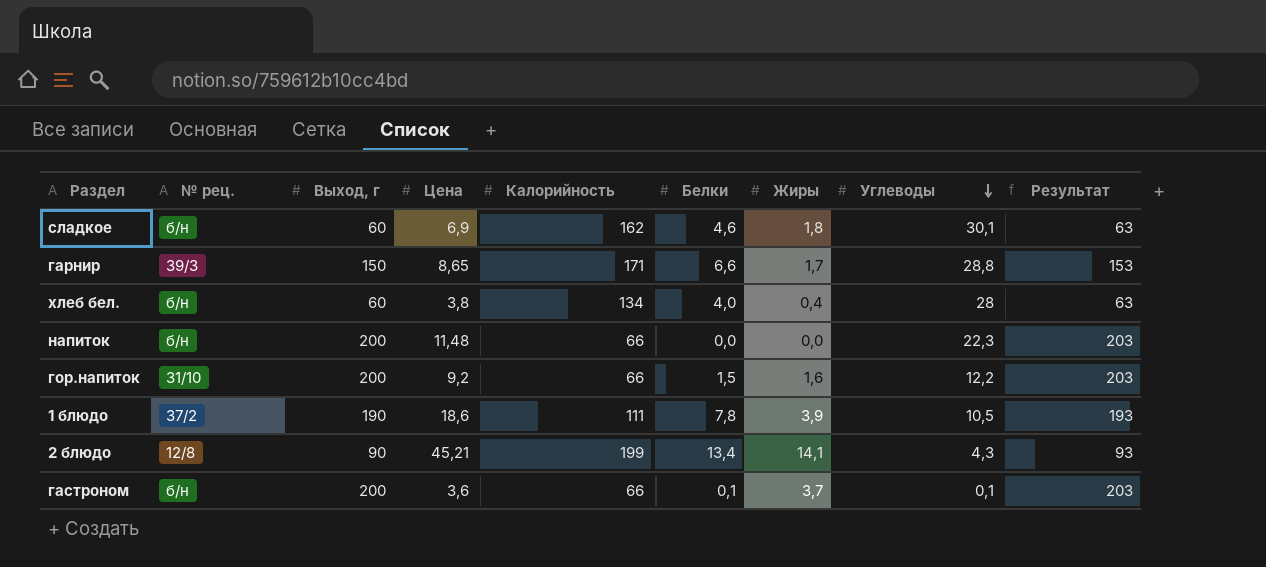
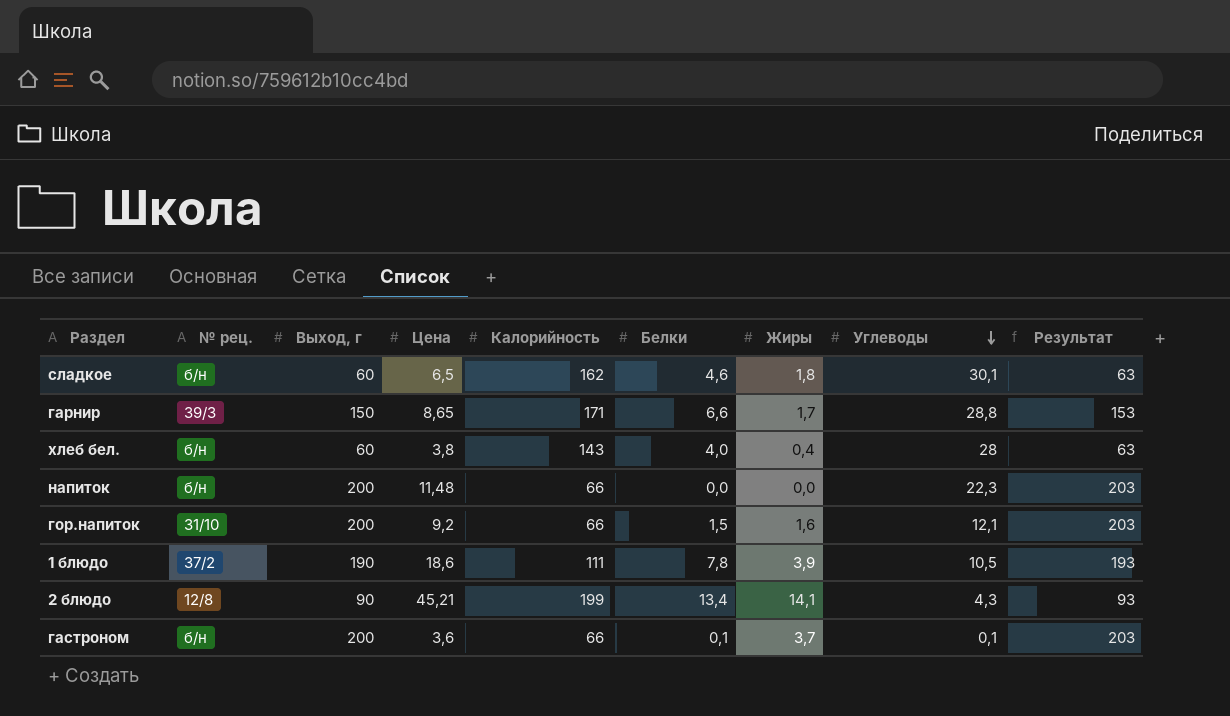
сладкое | Цена: 6,9 -> 6,5
хлеб бел. | Калорийность: 134 -> 143
гор.напиток | Углеводы: 12,2 -> 12,1

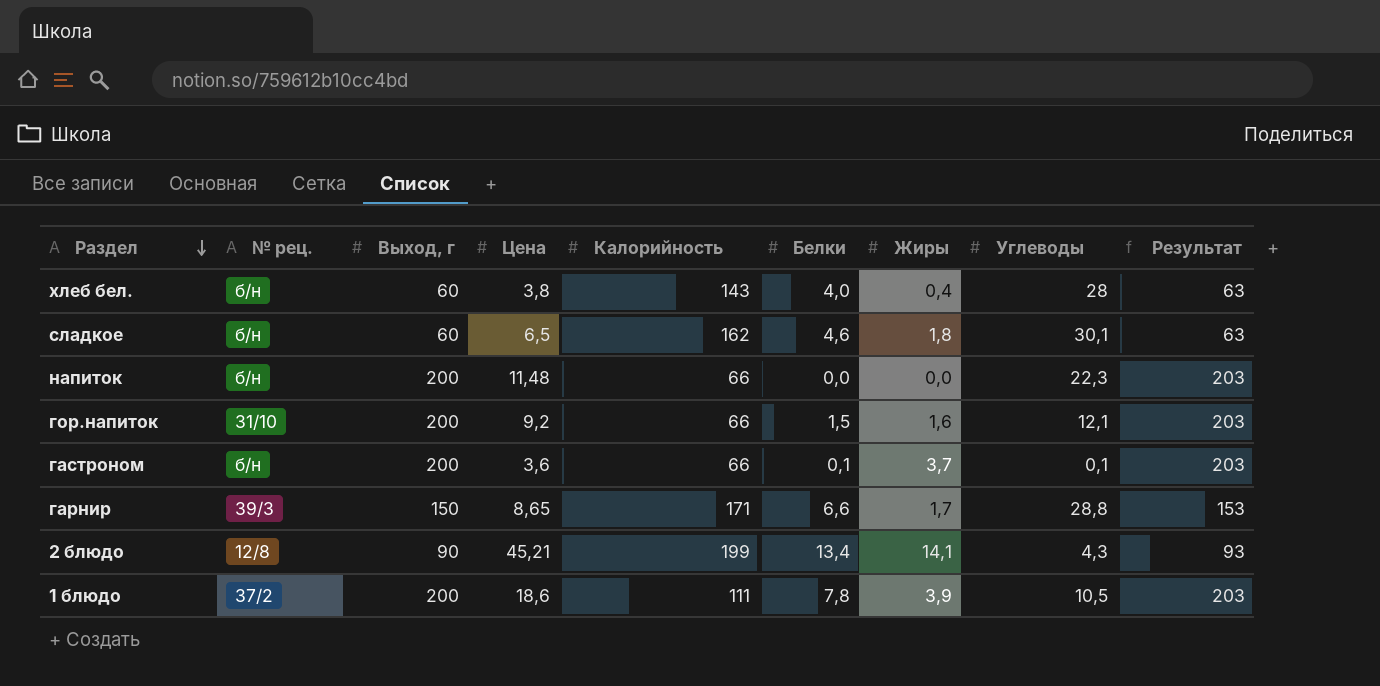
row order: Углеводы descending -> Раздел descending
1 блюдо | Выход, г: 190 -> 200
1 блюдо | Результат: 193 -> 203

